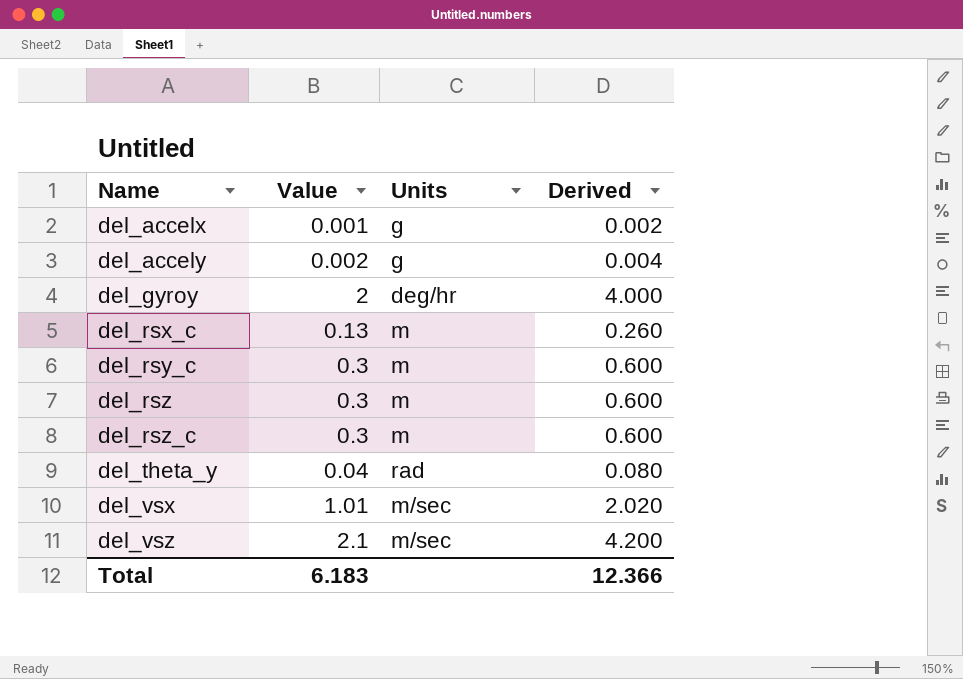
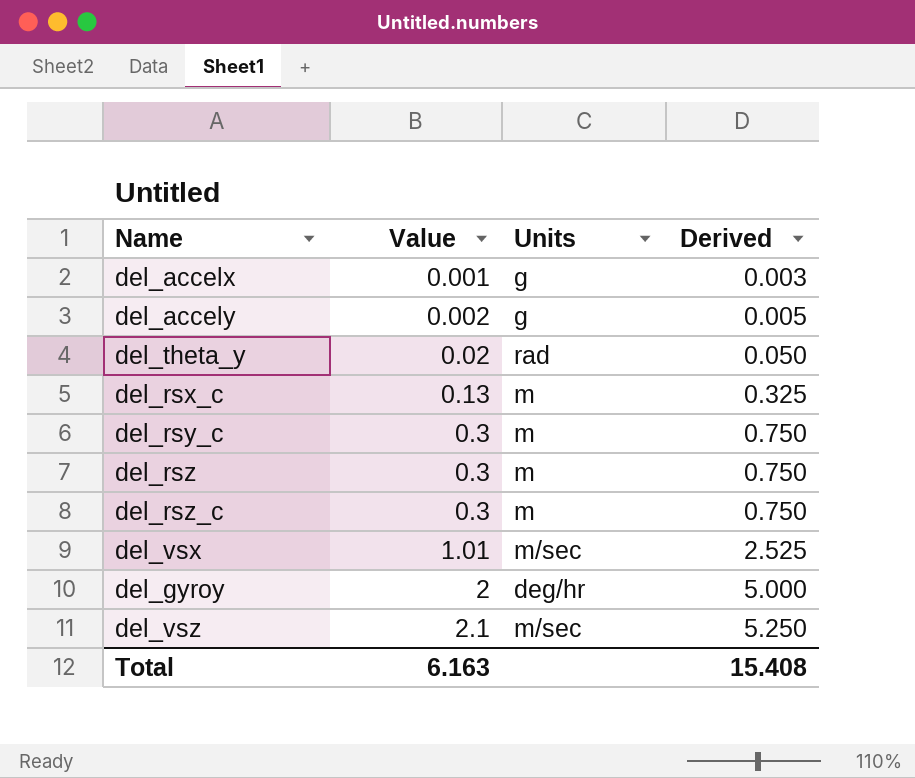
row order: Name ascending -> Value ascending
column Derived | formula: [Value] * 2 -> [Value] * 2.5
del_theta_y | Value: 0.04 -> 0.02
Total | Value: 6.183 -> 6.163
Total | Derived: 12.366 -> 15.408

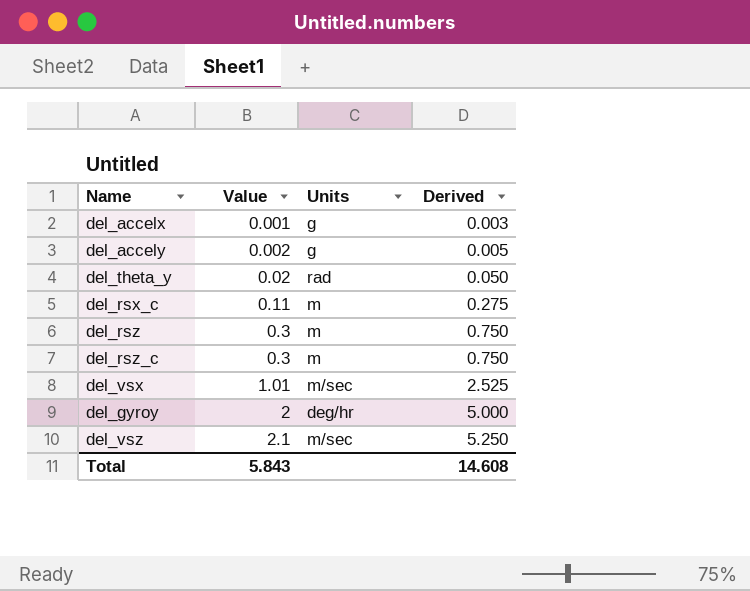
row del_rsy_c: 0.3 | m | 0.750 -> none
del_rsx_c | Value: 0.13 -> 0.11
del_rsx_c | Derived: 0.325 -> 0.275
Total | Value: 6.163 -> 5.843
Total | Derived: 15.408 -> 14.608

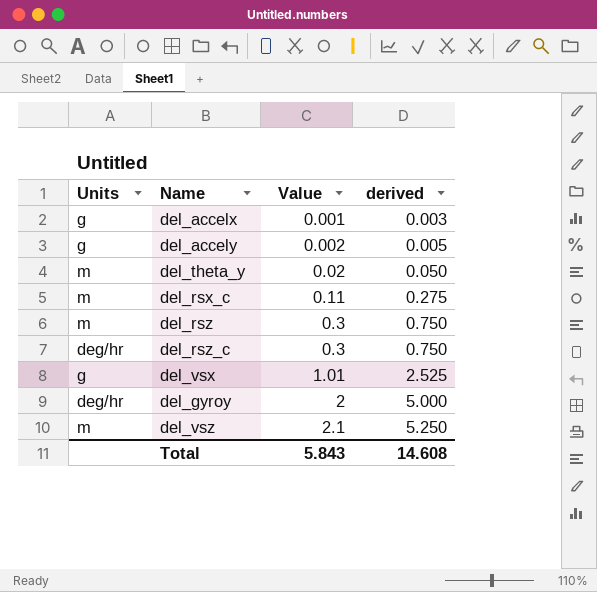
column Units | position: 3 -> 1
column name: Derived -> derived
del_theta_y | Units: rad -> m
del_rsz_c | Units: m -> deg/hr
del_vsx | Units: m/sec -> g
del_vsz | Units: m/sec -> m

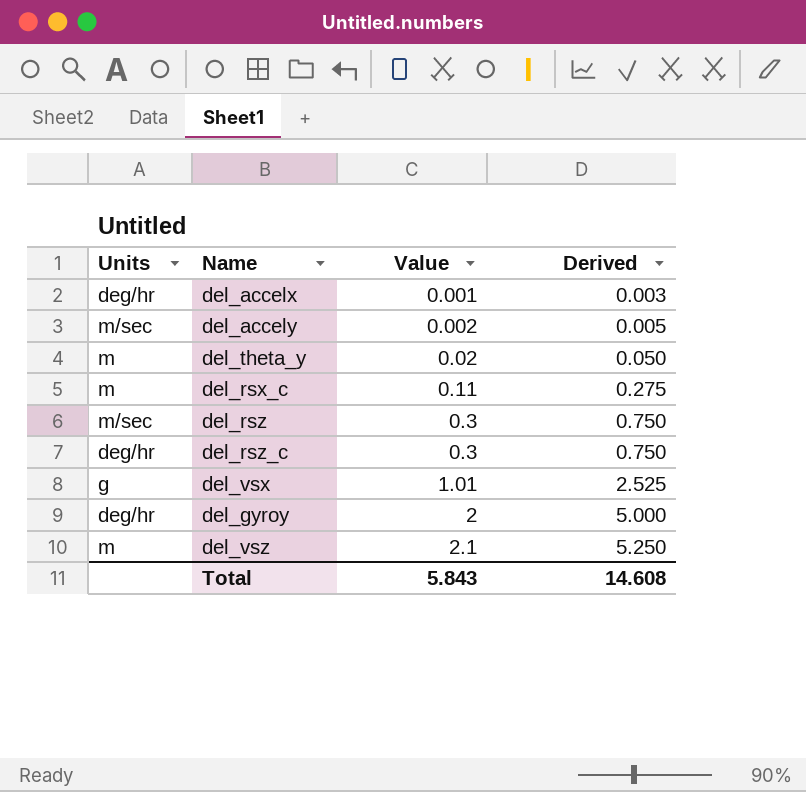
column name: derived -> Derived
del_accelx | Units: g -> deg/hr
del_accely | Units: g -> m/sec
del_rsz | Units: m -> m/sec

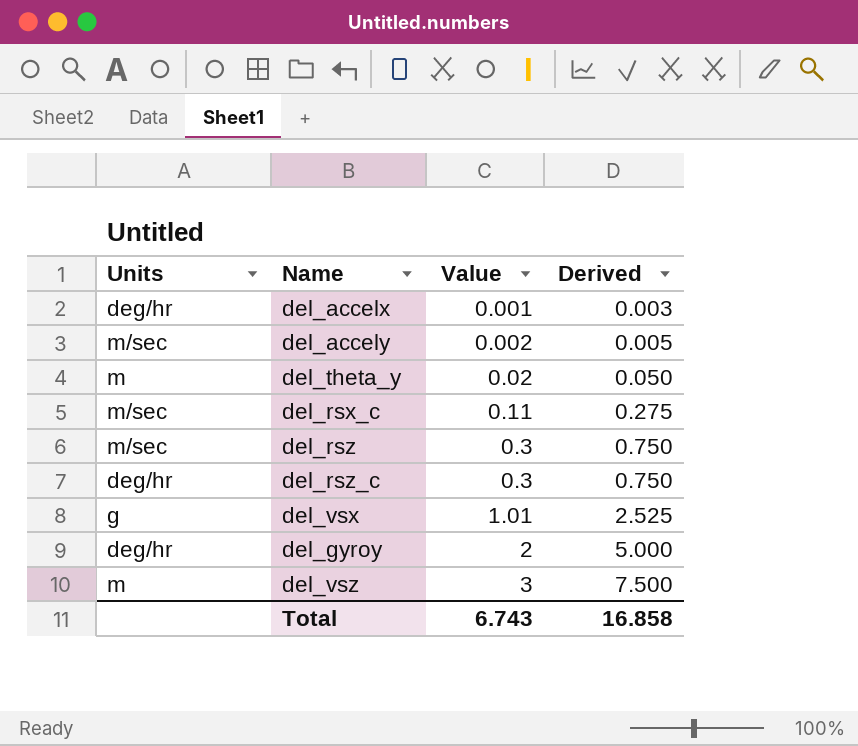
del_rsx_c | Units: m -> m/sec
del_vsz | Value: 2.1 -> 3
del_vsz | Derived: 5.250 -> 7.500
Total | Value: 5.843 -> 6.743
Total | Derived: 14.608 -> 16.858

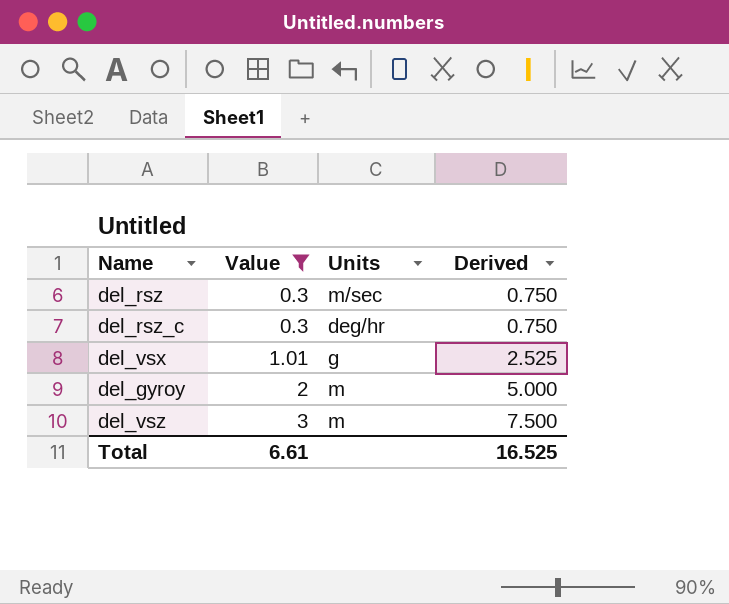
filter: none -> Value >= 0.3
column Units | position: 1 -> 3
del_gyroy | Units: deg/hr -> m
Total | Value: 6.743 -> 6.61
Total | Derived: 16.858 -> 16.525

